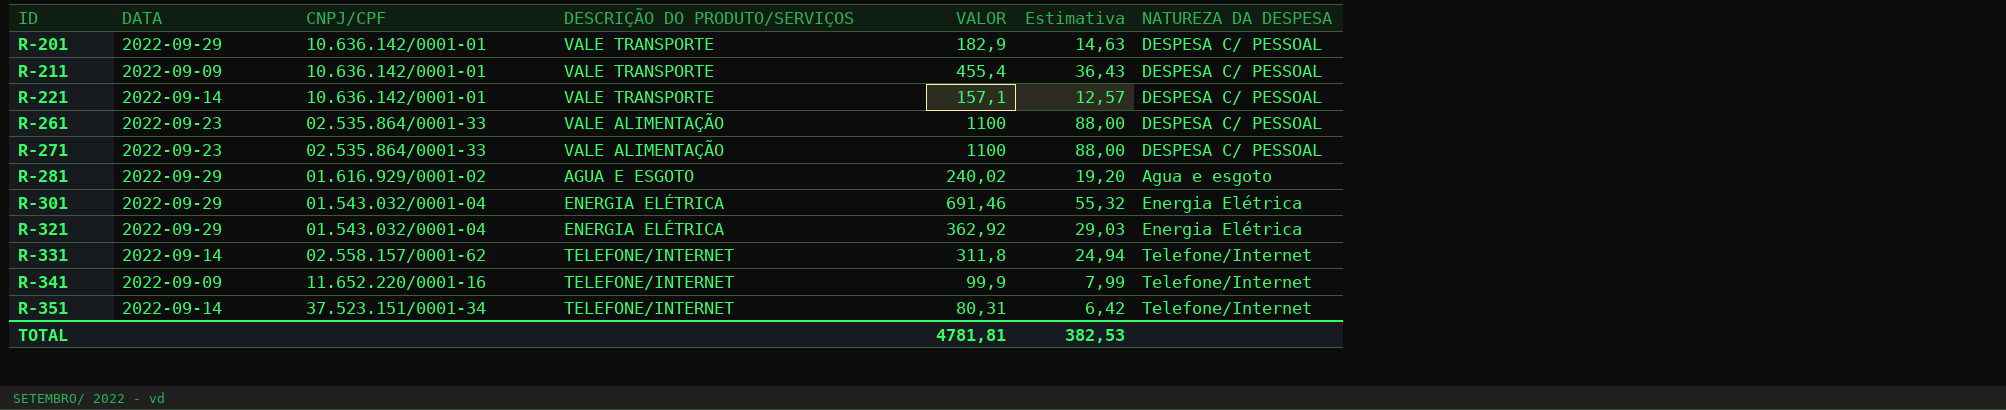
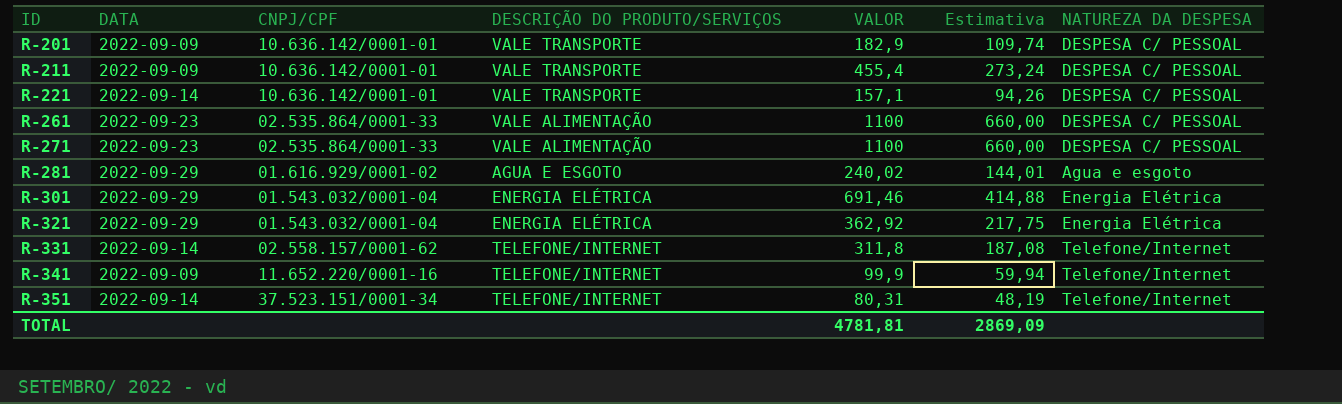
column Estimativa | formula: [VALOR] * 0,08 -> [VALOR] * 0,6
R-201 | DATA: 2022-09-29 -> 2022-09-09
TOTAL | Estimativa: 382,53 -> 2869,09

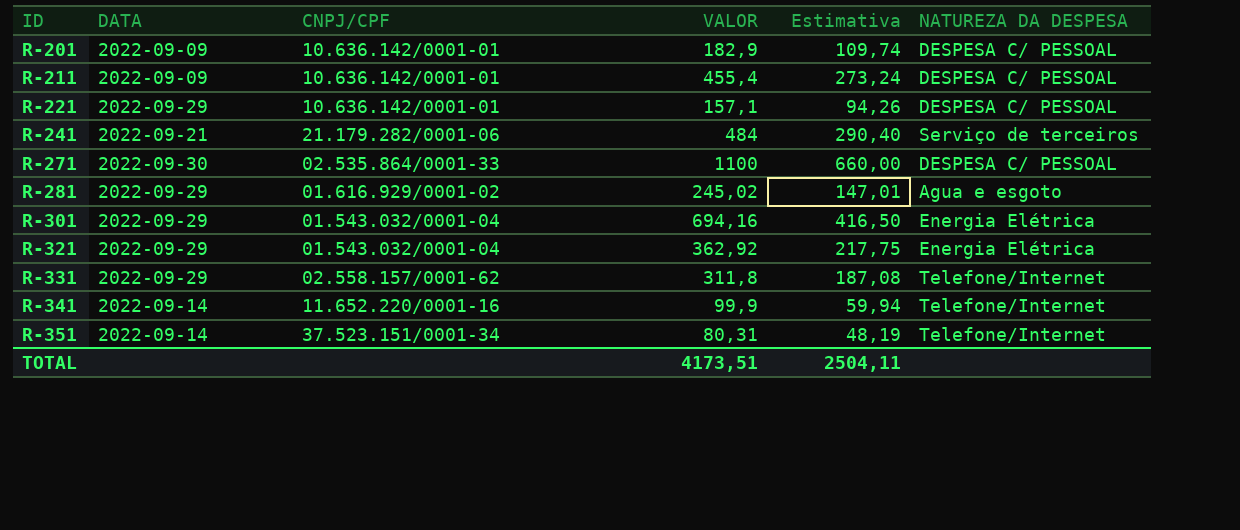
column DESCRIÇÃO DO PRODUTO/SERVIÇOS | position: 4 -> none
row R-261: 2022-09-23 | 02.535.864/0001-33 | VALE ALIMENTAÇÃO | 1100 | 660,00 | DESPESA C/ PESSOAL -> none
R-221 | DATA: 2022-09-14 -> 2022-09-29
row R-241: none -> 2022-09-21 | 21.179.282/0001-06 | 484 | 290,40 | Serviço de terceiros
R-271 | DATA: 2022-09-23 -> 2022-09-30
R-281 | VALOR: 240,02 -> 245,02
R-281 | Estimativa: 144,01 -> 147,01
R-301 | VALOR: 691,46 -> 694,16
R-301 | Estimativa: 414,88 -> 416,50
R-331 | DATA: 2022-09-14 -> 2022-09-29
R-341 | DATA: 2022-09-09 -> 2022-09-14
TOTAL | VALOR: 4781,81 -> 4173,51
TOTAL | Estimativa: 2869,09 -> 2504,11

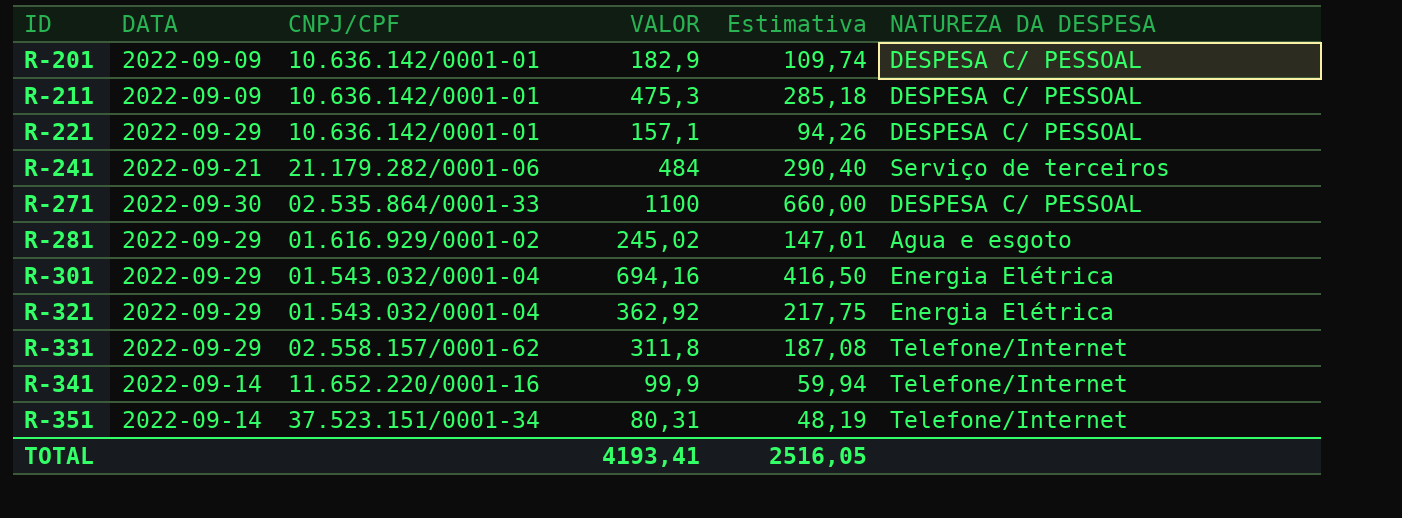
R-211 | VALOR: 455,4 -> 475,3
R-211 | Estimativa: 273,24 -> 285,18
TOTAL | VALOR: 4173,51 -> 4193,41
TOTAL | Estimativa: 2504,11 -> 2516,05

